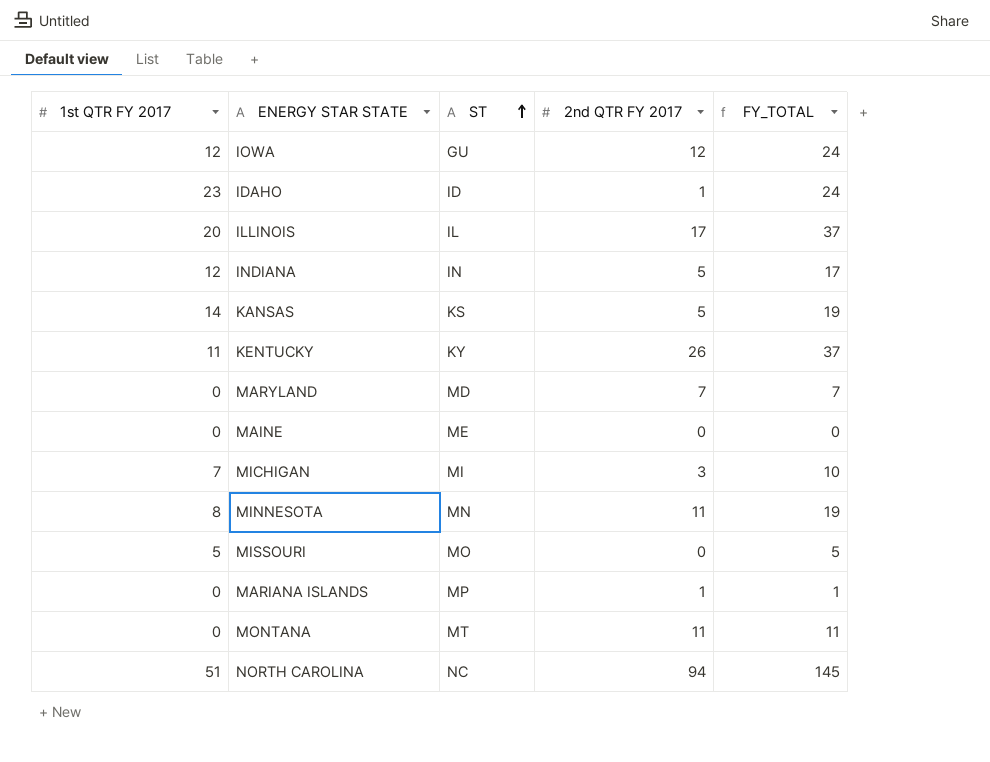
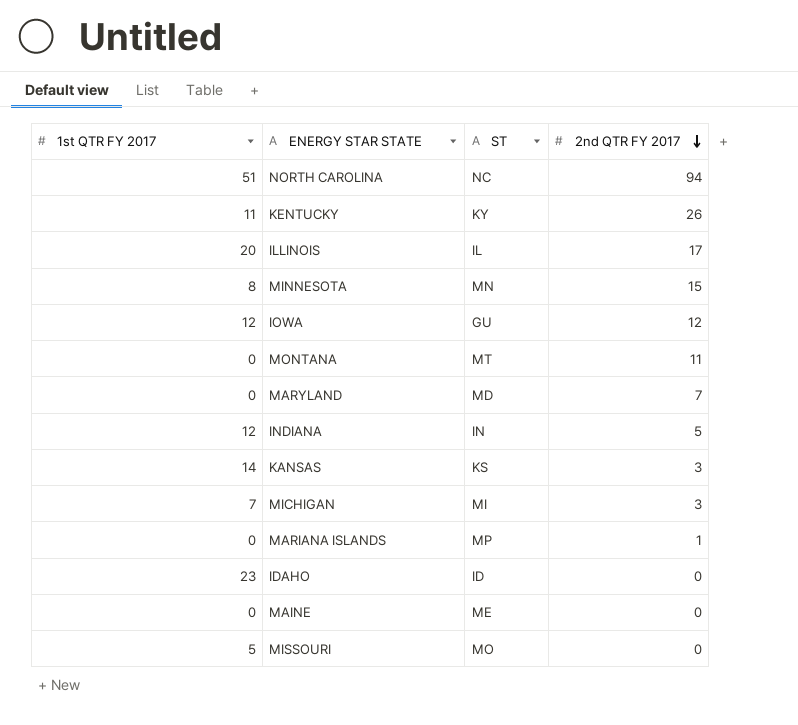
row order: ST ascending -> 2nd QTR FY 2017 descending
column FY_TOTAL | formula: [1st QTR FY 2017] + [2nd QTR FY 2017] -> none
MINNESOTA | 2nd QTR FY 2017: 11 -> 15
KANSAS | 2nd QTR FY 2017: 5 -> 3
IDAHO | 2nd QTR FY 2017: 1 -> 0

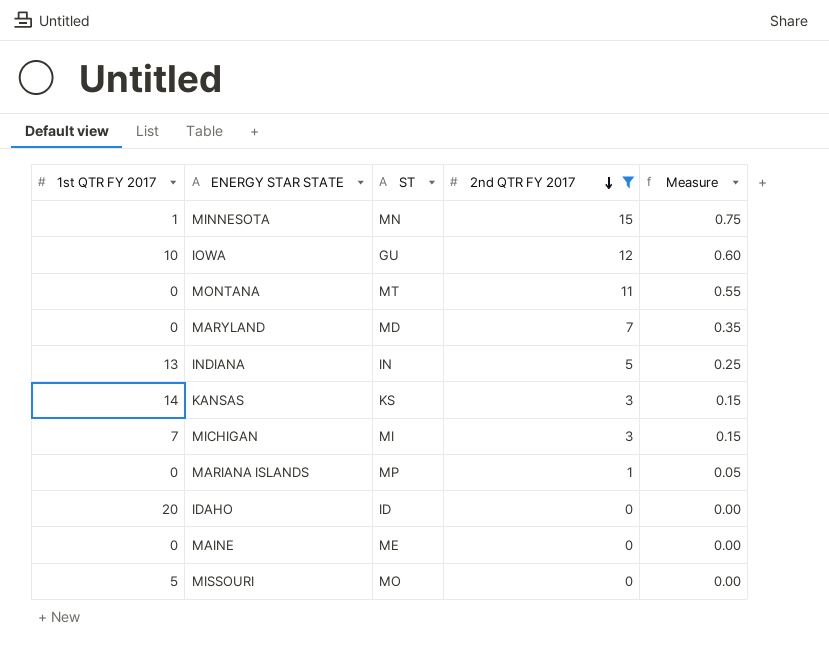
filter: none -> 2nd QTR FY 2017 <= 15
column Measure | formula: none -> [2nd QTR FY 2017] * 0.05
MINNESOTA | 1st QTR FY 2017: 8 -> 1
IOWA | 1st QTR FY 2017: 12 -> 10
INDIANA | 1st QTR FY 2017: 12 -> 13
IDAHO | 1st QTR FY 2017: 23 -> 20

